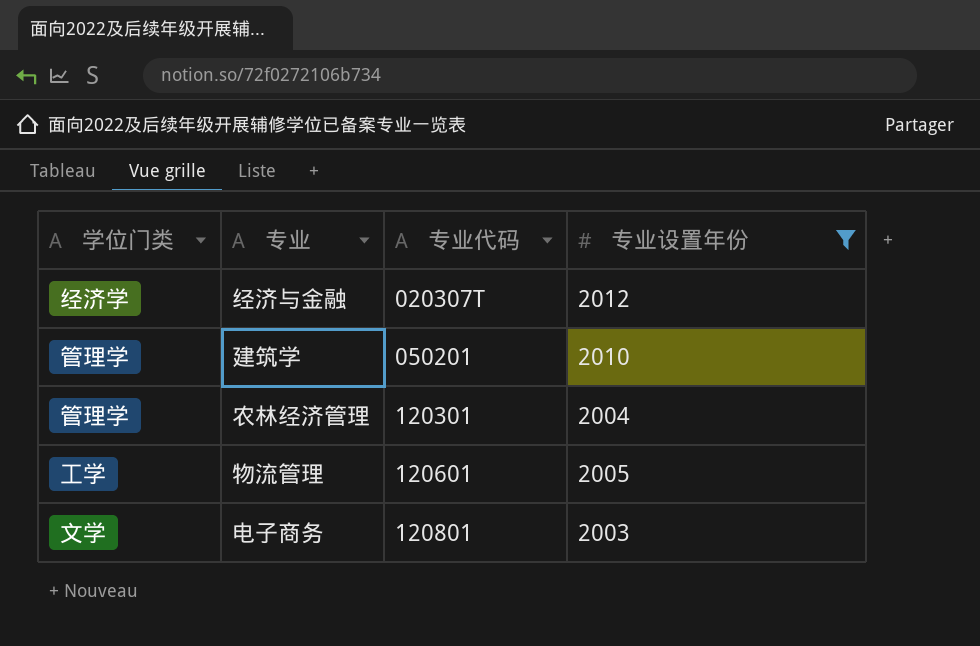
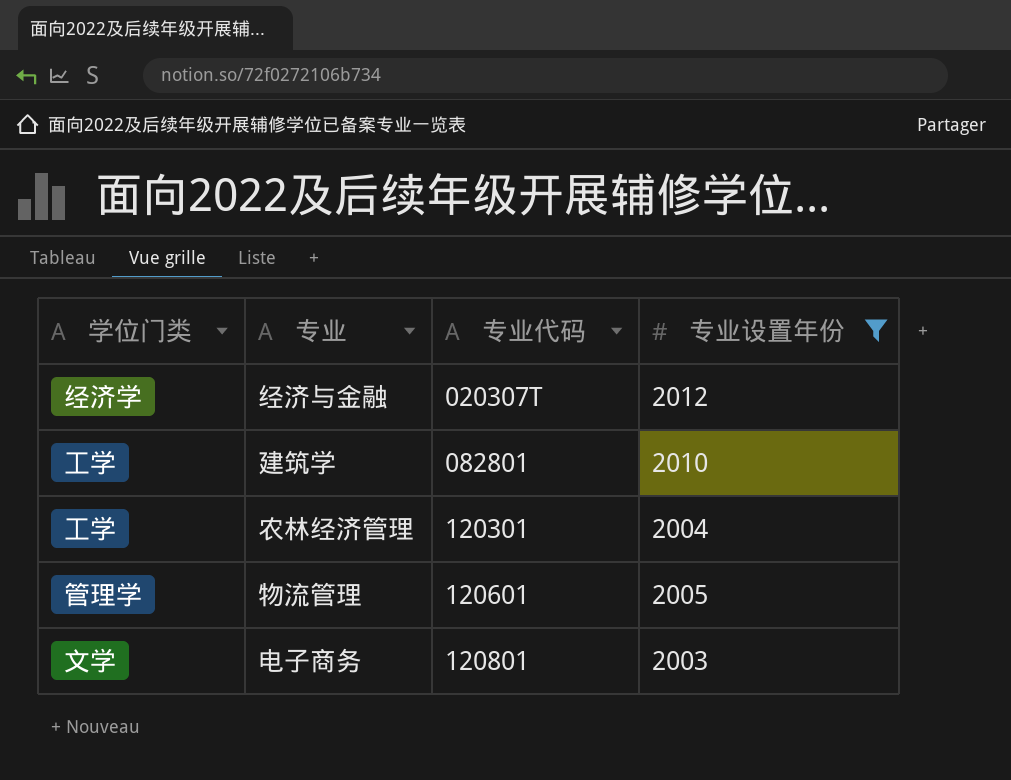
建筑学 | 学位门类: 管理学 -> 工学
建筑学 | 专业代码: 050201 -> 082801
农林经济管理 | 学位门类: 管理学 -> 工学
物流管理 | 学位门类: 工学 -> 管理学

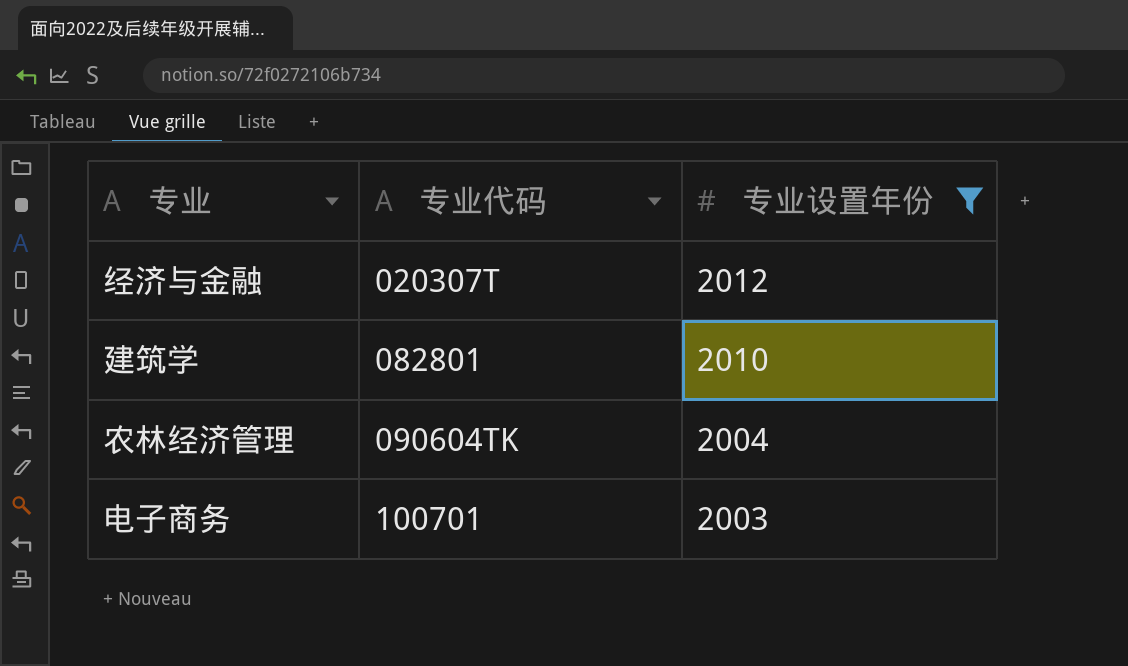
column 学位门类 | position: 1 -> none
row 物流管理: 管理学 | 120601 | 2005 -> none
农林经济管理 | 专业代码: 120301 -> 090604TK
电子商务 | 专业代码: 120801 -> 100701

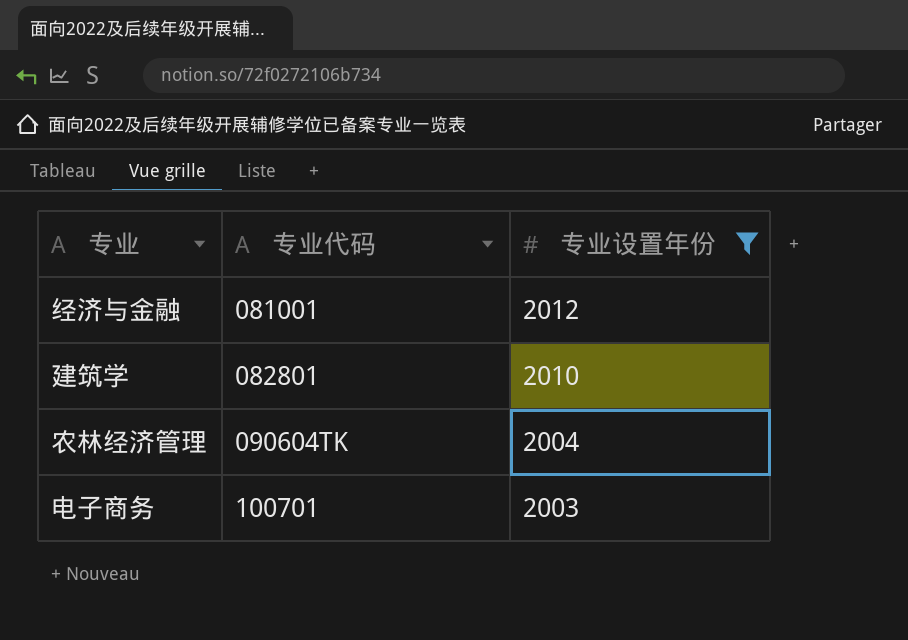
经济与金融 | 专业代码: 020307T -> 081001

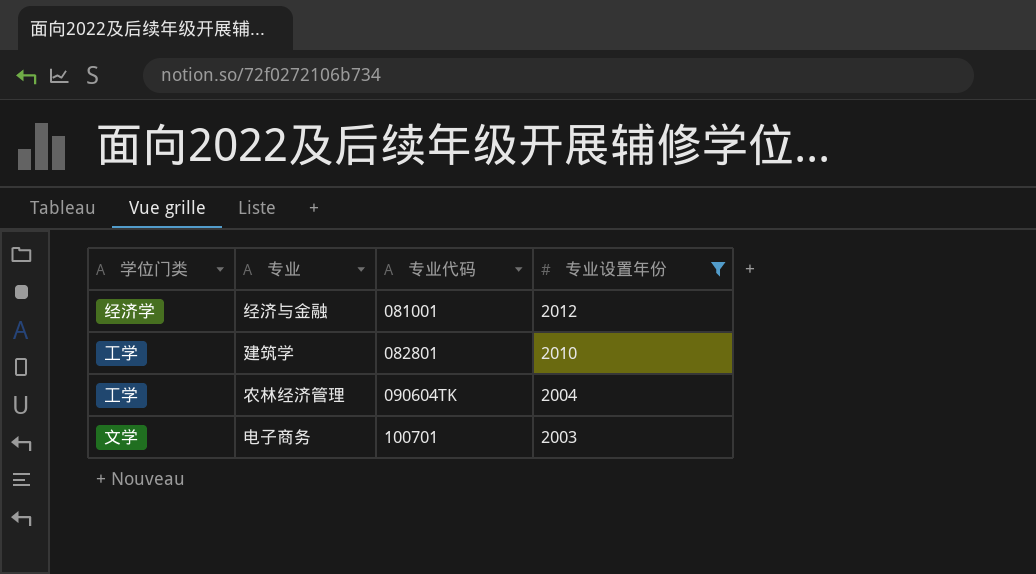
column 学位门类 | position: none -> 1

